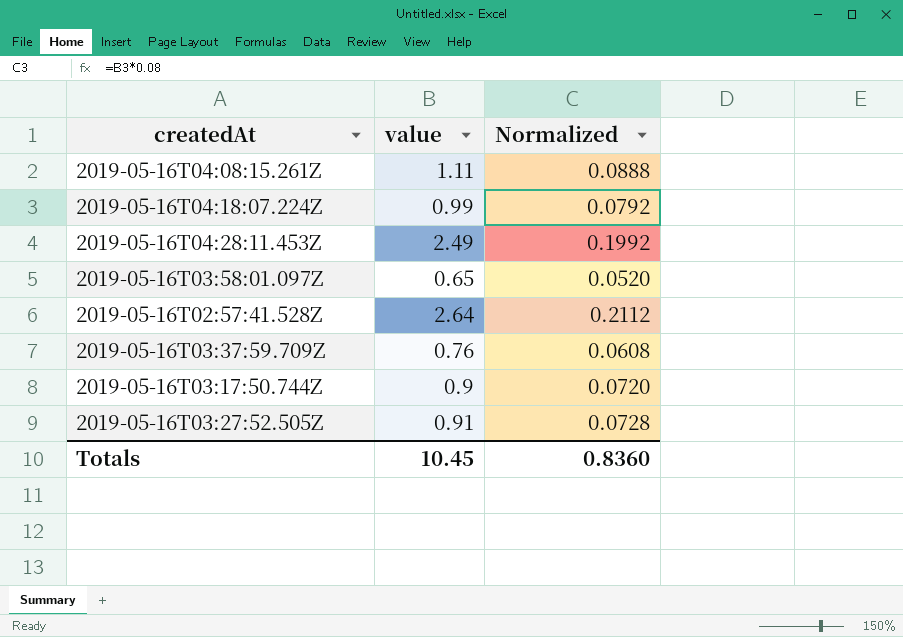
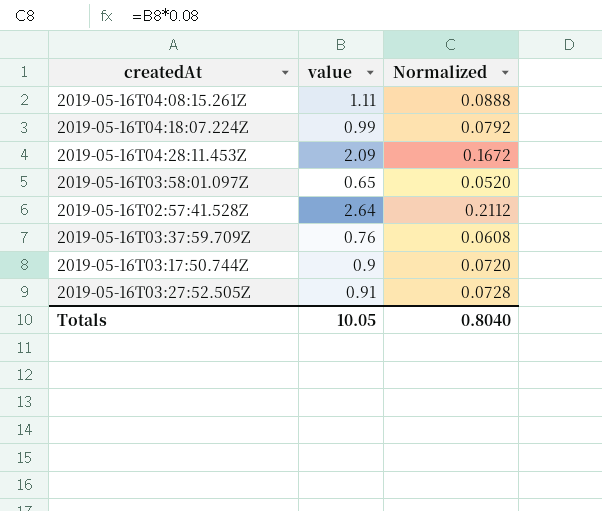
2019-05-16T04:28:11.453Z | value: 2.49 -> 2.09
2019-05-16T04:28:11.453Z | Normalized: 0.1992 -> 0.1672
Totals | value: 10.45 -> 10.05
Totals | Normalized: 0.8360 -> 0.8040

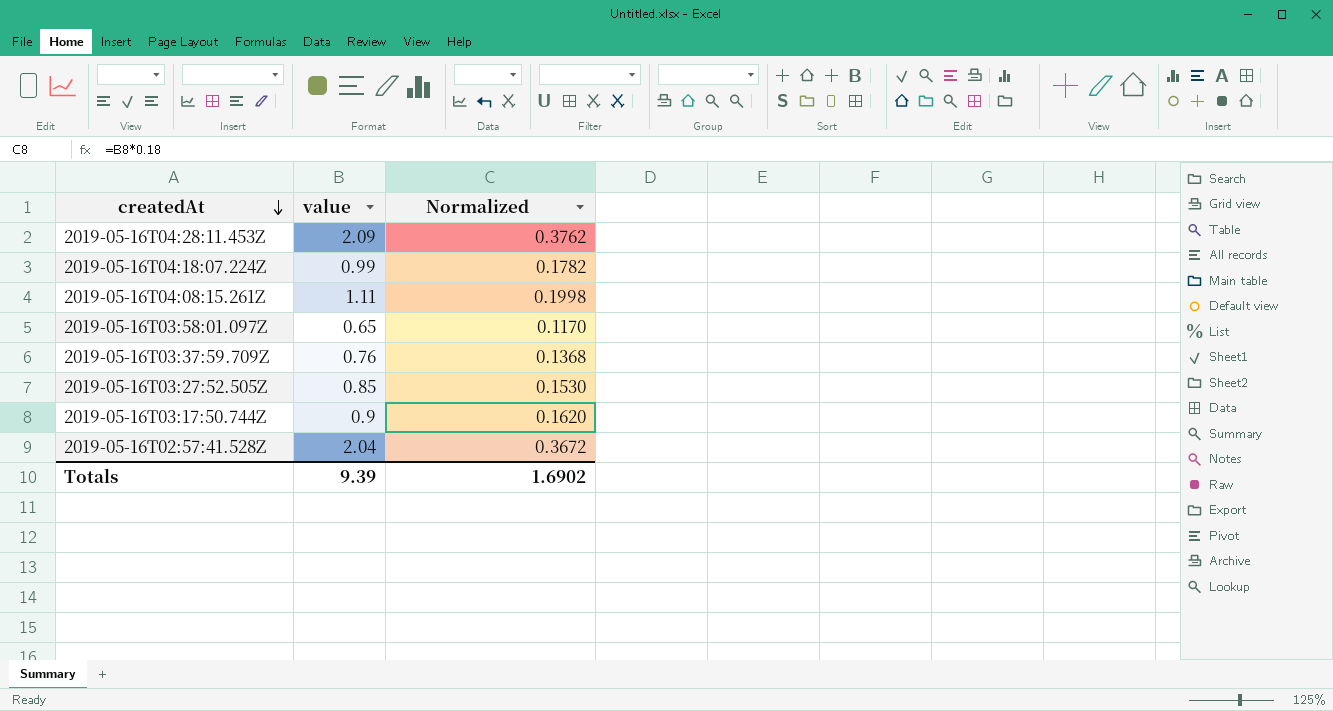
row order: none -> createdAt descending
column Normalized | formula: [value] * 0.08 -> [value] * 0.18
2019-05-16T03:27:52.505Z | value: 0.91 -> 0.85
2019-05-16T02:57:41.528Z | value: 2.64 -> 2.04
Totals | value: 10.05 -> 9.39
Totals | Normalized: 0.8040 -> 1.6902

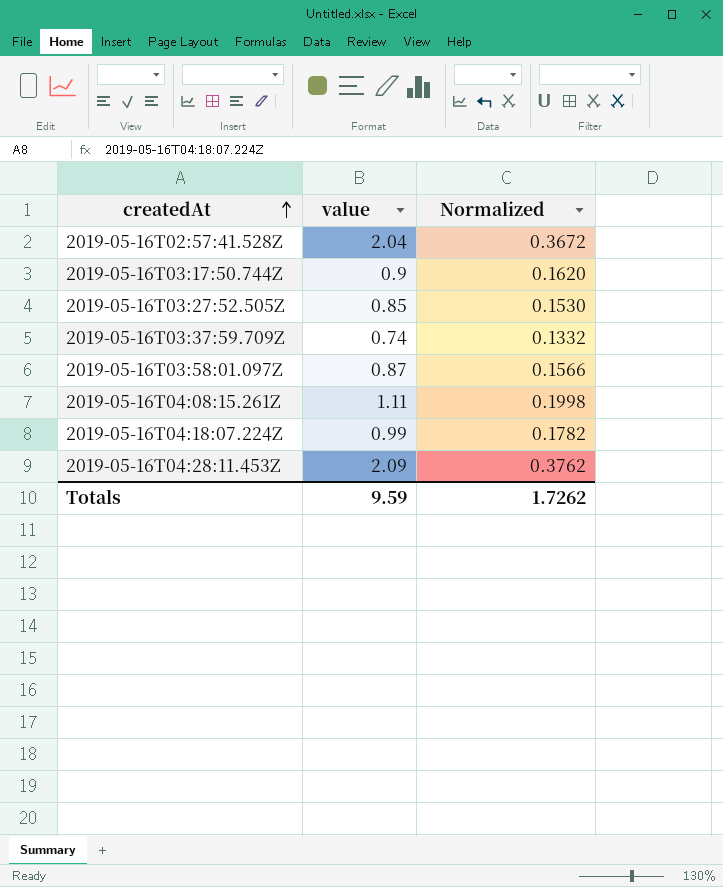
row order: createdAt descending -> createdAt ascending
2019-05-16T03:37:59.709Z | value: 0.76 -> 0.74
2019-05-16T03:37:59.709Z | Normalized: 0.1368 -> 0.1332
2019-05-16T03:58:01.097Z | value: 0.65 -> 0.87
2019-05-16T03:58:01.097Z | Normalized: 0.1170 -> 0.1566
Totals | value: 9.39 -> 9.59
Totals | Normalized: 1.6902 -> 1.7262

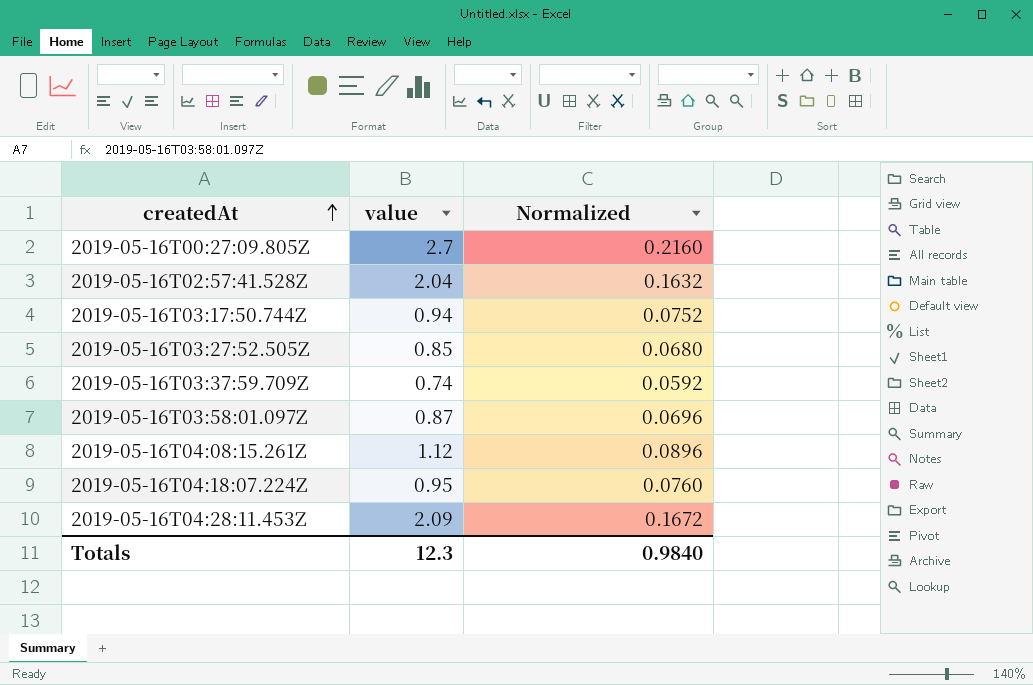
column Normalized | formula: [value] * 0.18 -> [value] * 0.08
row 2019-05-16T00:27:09.805Z: none -> 2.7 | 0.2160
2019-05-16T03:17:50.744Z | value: 0.9 -> 0.94
2019-05-16T04:08:15.261Z | value: 1.11 -> 1.12
2019-05-16T04:18:07.224Z | value: 0.99 -> 0.95
Totals | value: 9.59 -> 12.3
Totals | Normalized: 1.7262 -> 0.9840

